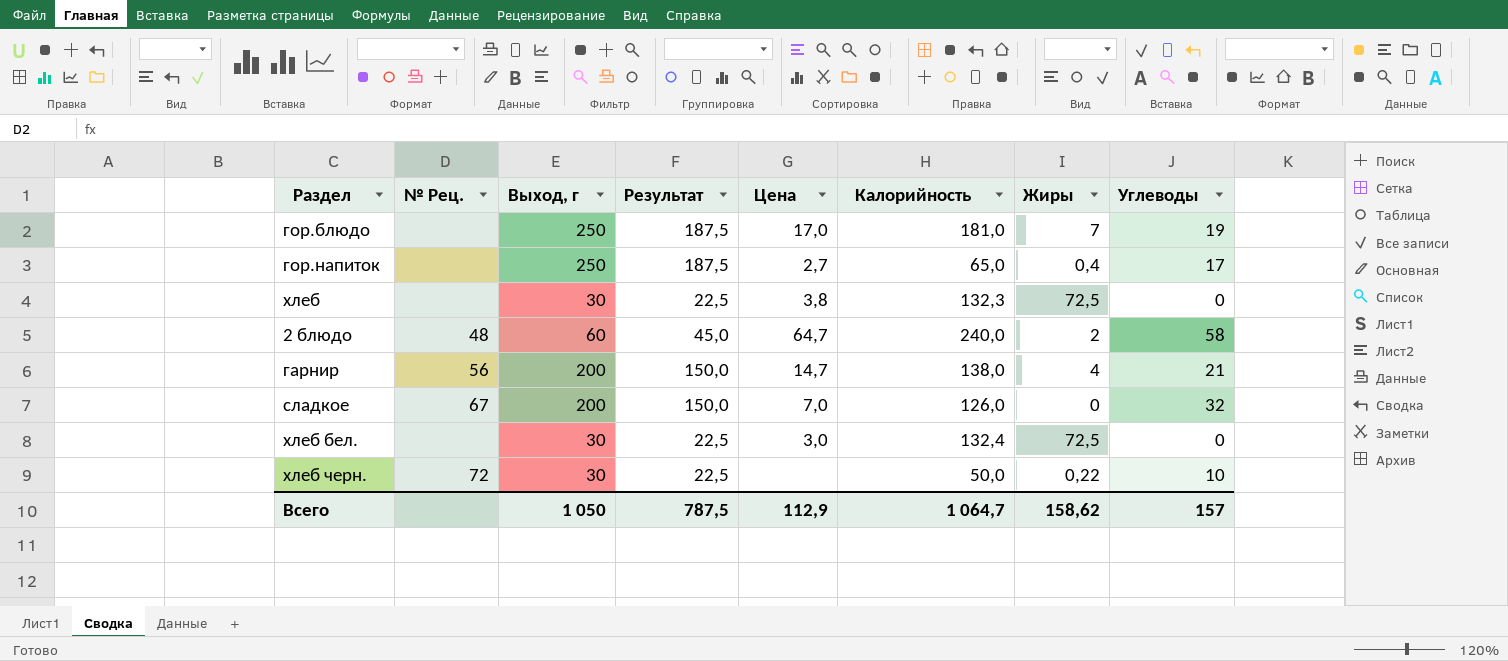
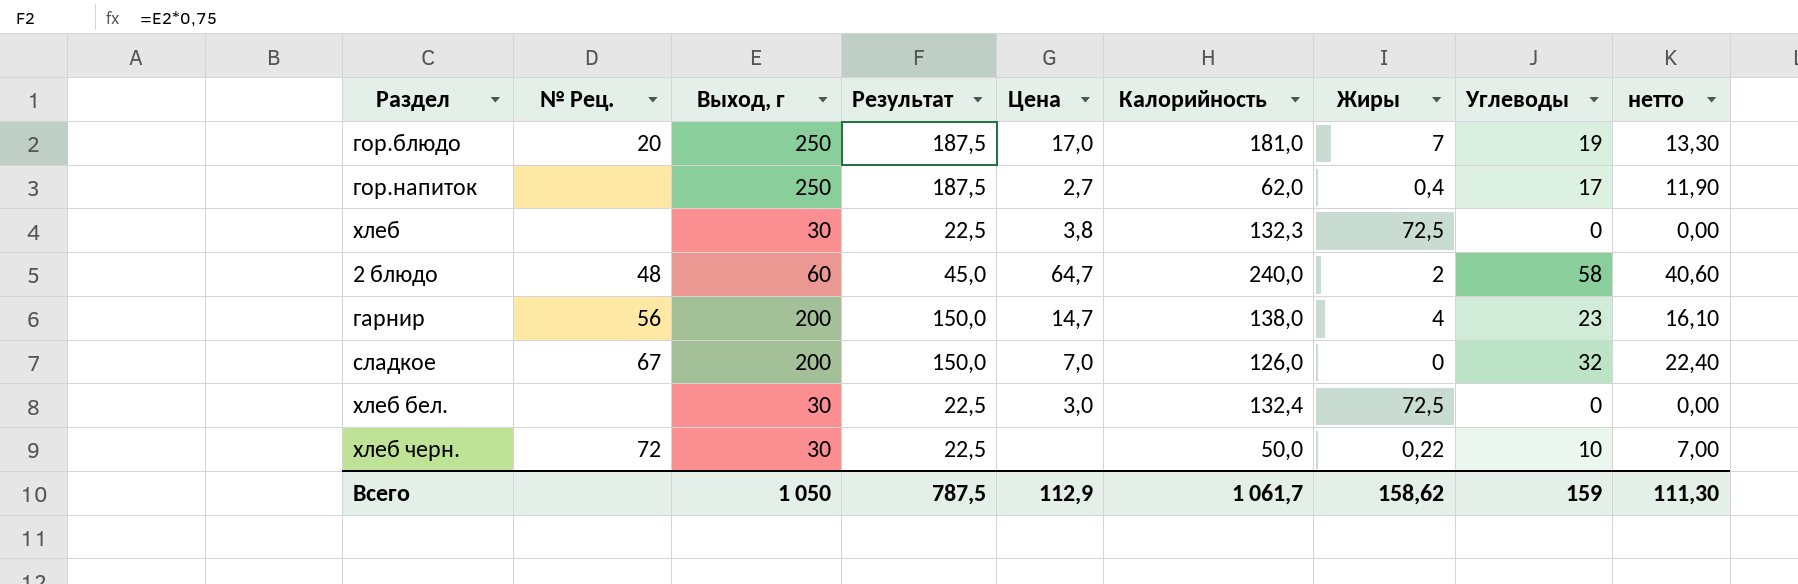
column нетто | formula: none -> [Углеводы] * 0,7
гор.блюдо | № Рец.: none -> 20
гор.напиток | Калорийность: 65,0 -> 62,0
гарнир | Углеводы: 21 -> 23
Всего | Калорийность: 1 064,7 -> 1 061,7
Всего | Углеводы: 157 -> 159

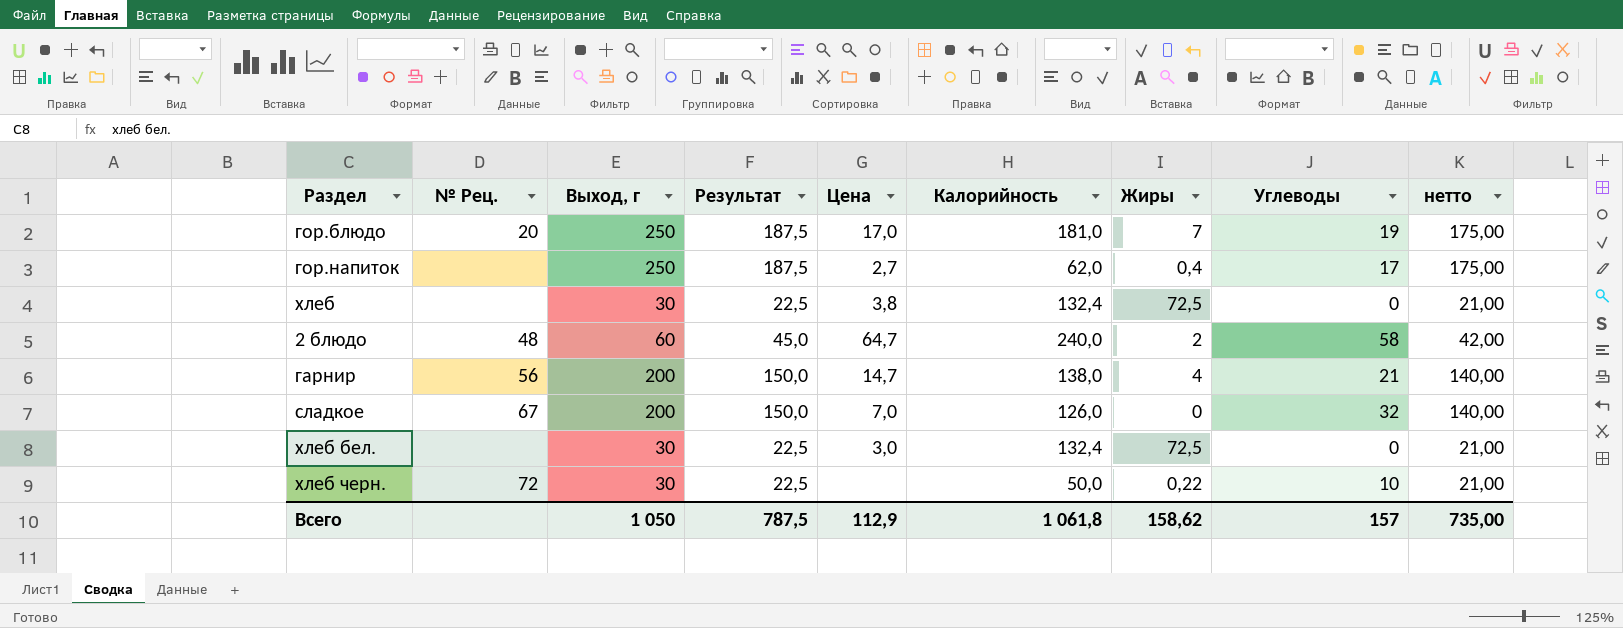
column нетто | formula: [Углеводы] * 0,7 -> [Выход, г] * 0,7
хлеб | Калорийность: 132,3 -> 132,4
гарнир | Углеводы: 23 -> 21
Всего | Калорийность: 1 061,7 -> 1 061,8
Всего | Углеводы: 159 -> 157
Всего | нетто: 111,30 -> 735,00

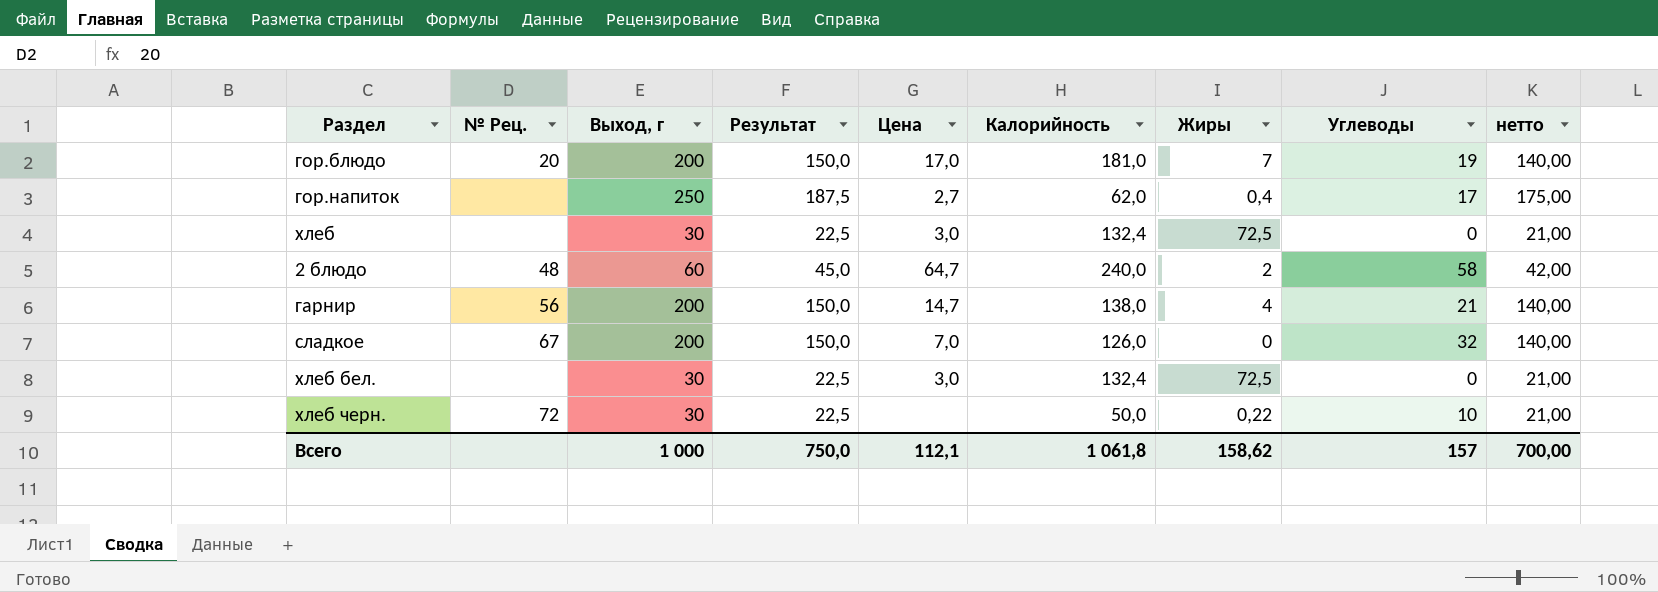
гор.блюдо | Выход, г: 250 -> 200
гор.блюдо | Результат: 187,5 -> 150,0
гор.блюдо | нетто: 175,00 -> 140,00
хлеб | Цена: 3,8 -> 3,0
Всего | Выход, г: 1 050 -> 1 000
Всего | Результат: 787,5 -> 750,0
Всего | Цена: 112,9 -> 112,1
Всего | нетто: 735,00 -> 700,00

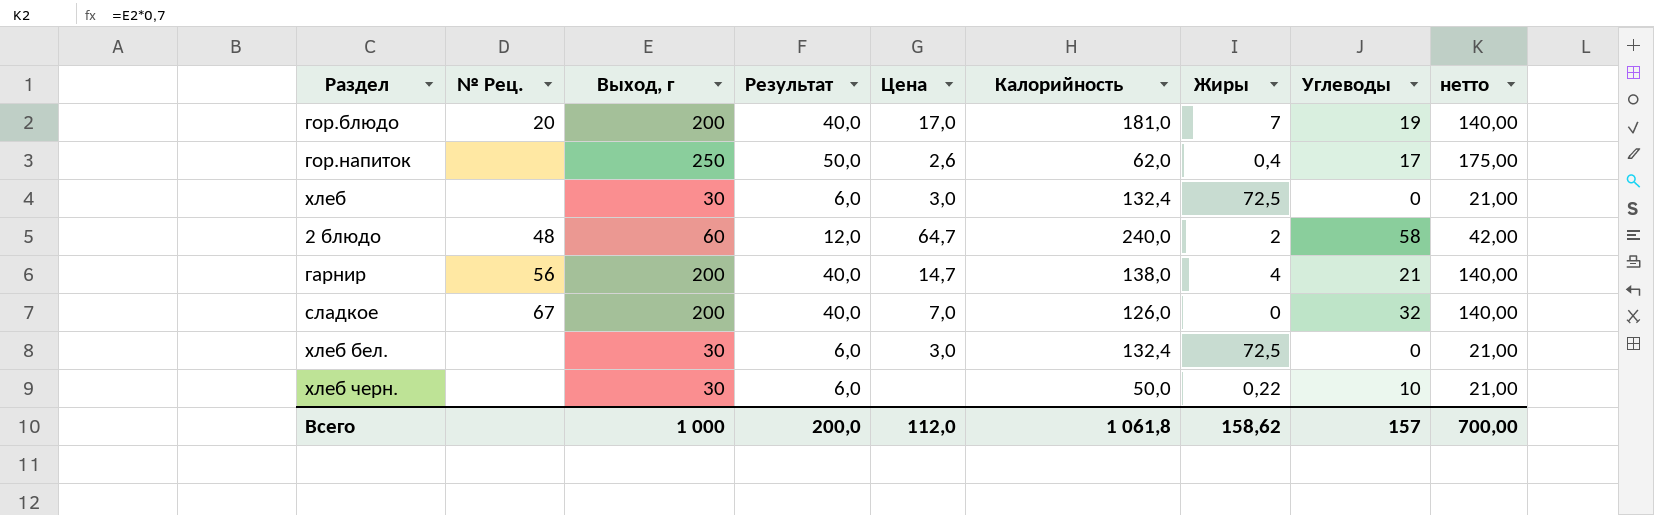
column Результат | formula: [Выход, г] * 0,75 -> [Выход, г] * 0,2
гор.напиток | Цена: 2,7 -> 2,6
хлеб черн. | № Рец.: 72 -> none
Всего | Результат: 750,0 -> 200,0
Всего | Цена: 112,1 -> 112,0

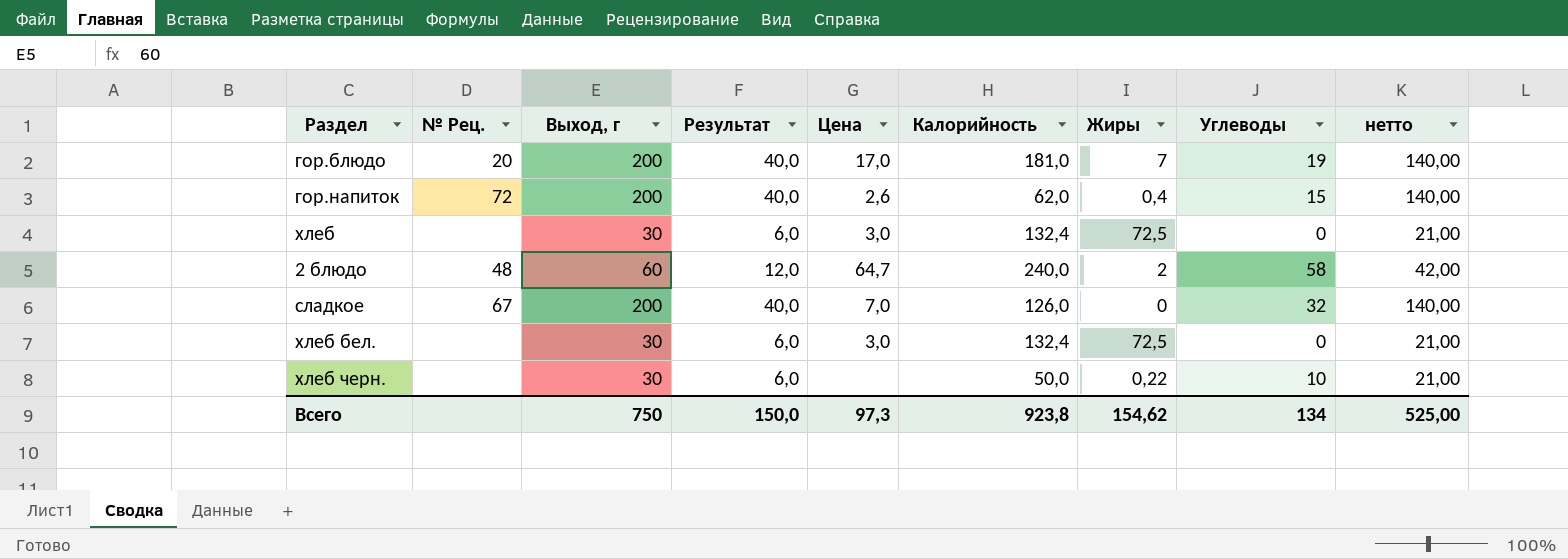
row гарнир: 56 | 200 | 40,0 | 14,7 | 138,0 | 4 | 21 | 140,00 -> none
гор.напиток | № Рец.: none -> 72
гор.напиток | Выход, г: 250 -> 200
гор.напиток | Результат: 50,0 -> 40,0
гор.напиток | Углеводы: 17 -> 15
гор.напиток | нетто: 175,00 -> 140,00
Всего | Выход, г: 1 000 -> 750
Всего | Результат: 200,0 -> 150,0
Всего | Цена: 112,0 -> 97,3
Всего | Калорийность: 1 061,8 -> 923,8
Всего | Жиры: 158,62 -> 154,62
Всего | Углеводы: 157 -> 134
Всего | нетто: 700,00 -> 525,00

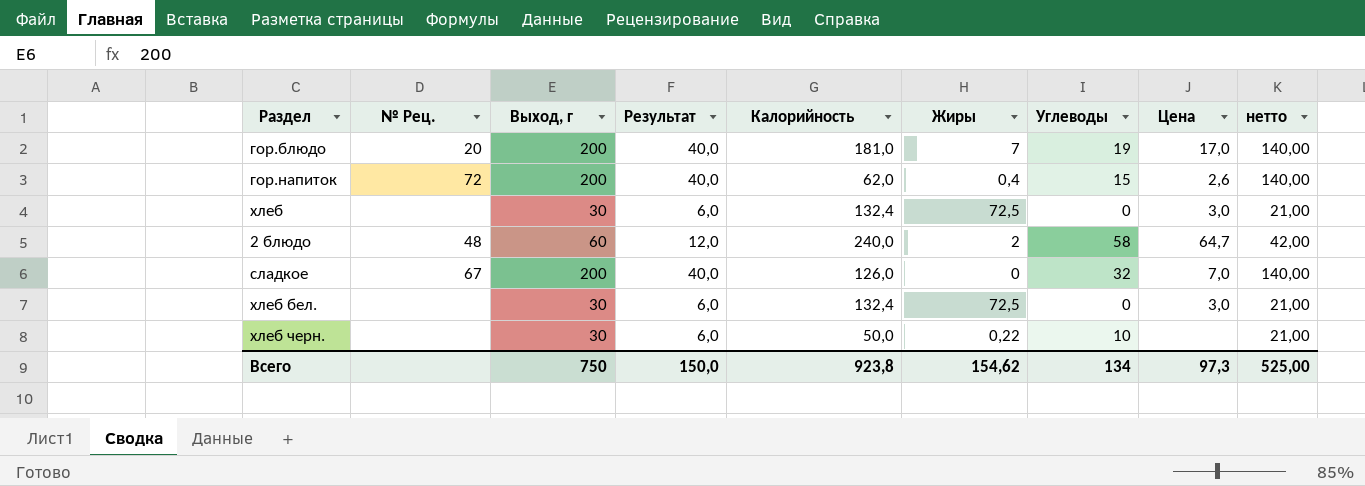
column Цена | position: 5 -> 8

